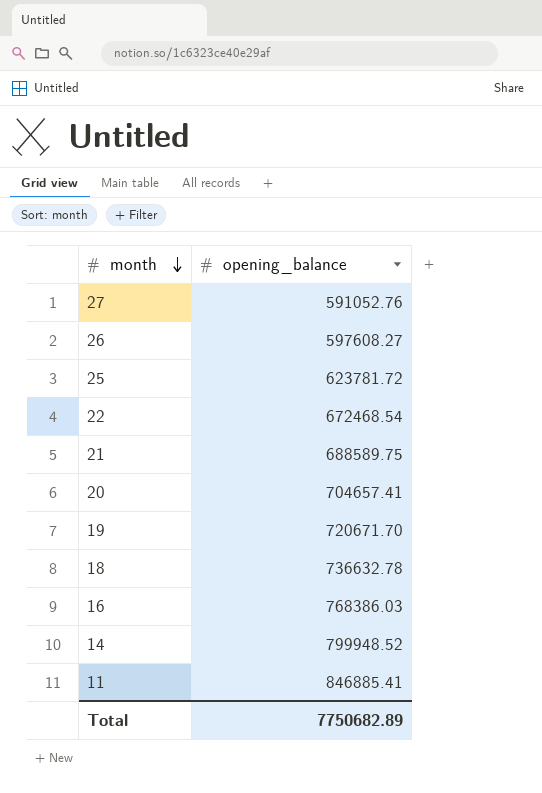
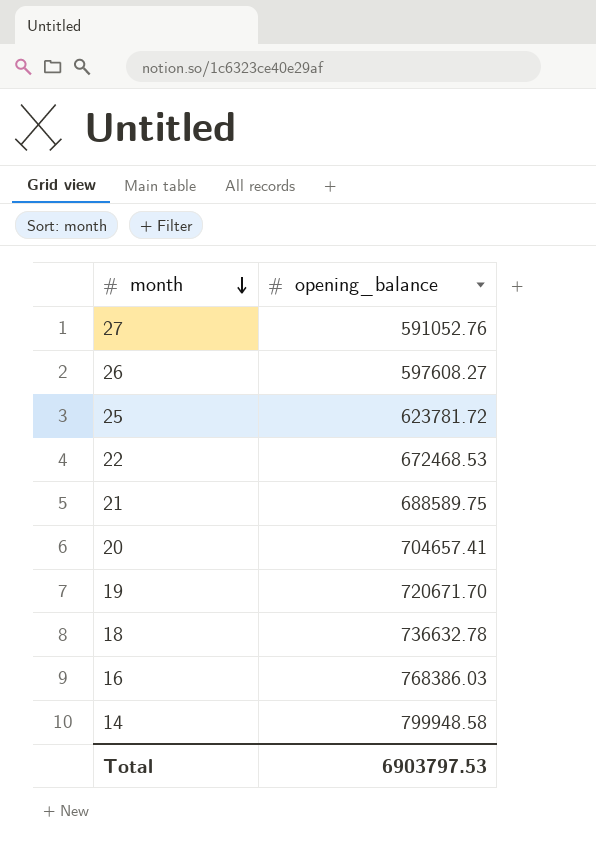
row 11: 846885.41 -> none
22 | opening_balance: 672468.54 -> 672468.53
14 | opening_balance: 799948.52 -> 799948.58
Total | opening_balance: 7750682.89 -> 6903797.53

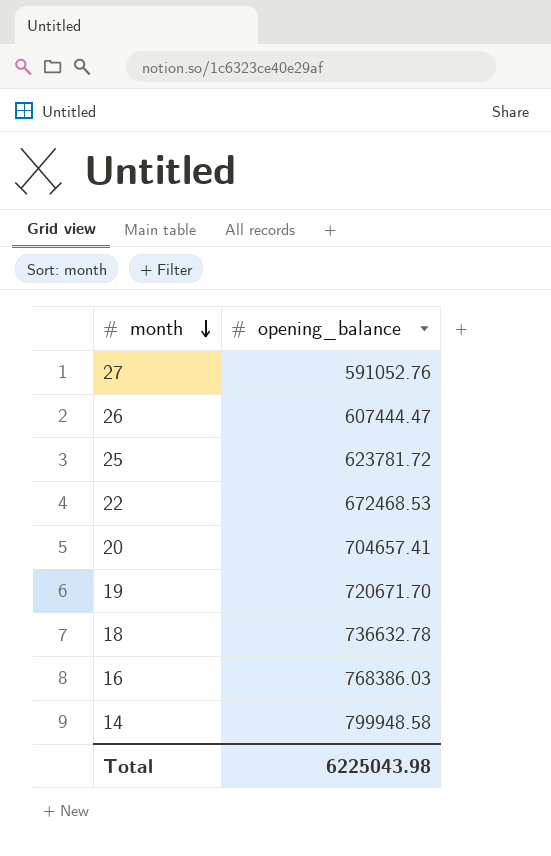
row 21: 688589.75 -> none
26 | opening_balance: 597608.27 -> 607444.47
Total | opening_balance: 6903797.53 -> 6225043.98

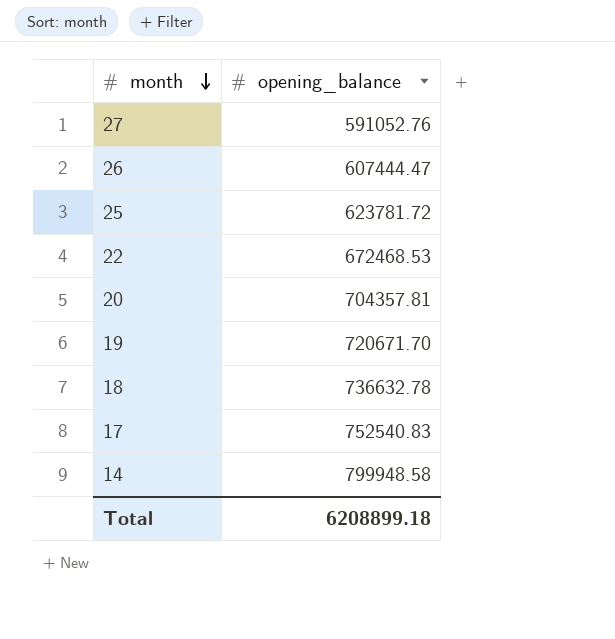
row 16: 768386.03 -> none
20 | opening_balance: 704657.41 -> 704357.81
row 17: none -> 752540.83
Total | opening_balance: 6225043.98 -> 6208899.18

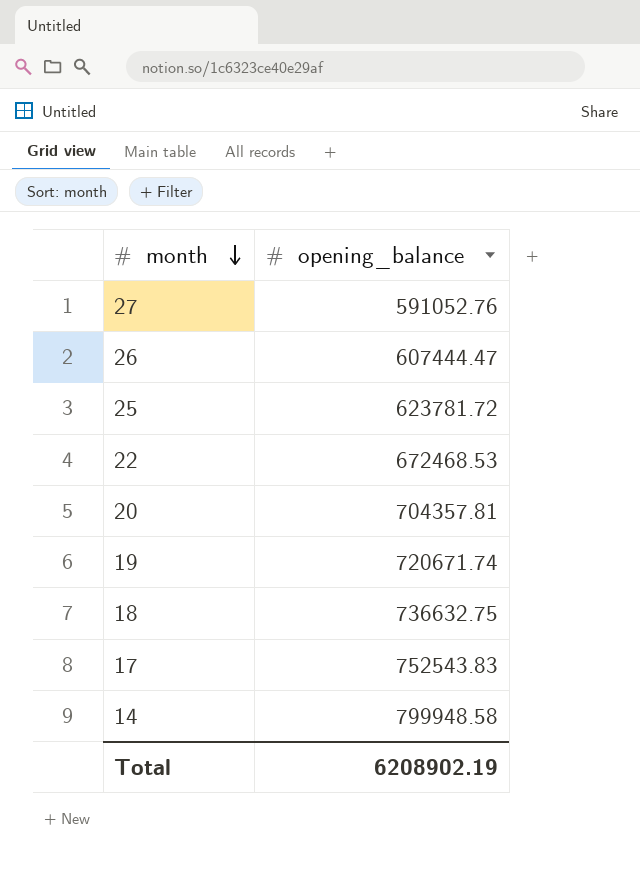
19 | opening_balance: 720671.70 -> 720671.74
18 | opening_balance: 736632.78 -> 736632.75
17 | opening_balance: 752540.83 -> 752543.83
Total | opening_balance: 6208899.18 -> 6208902.19

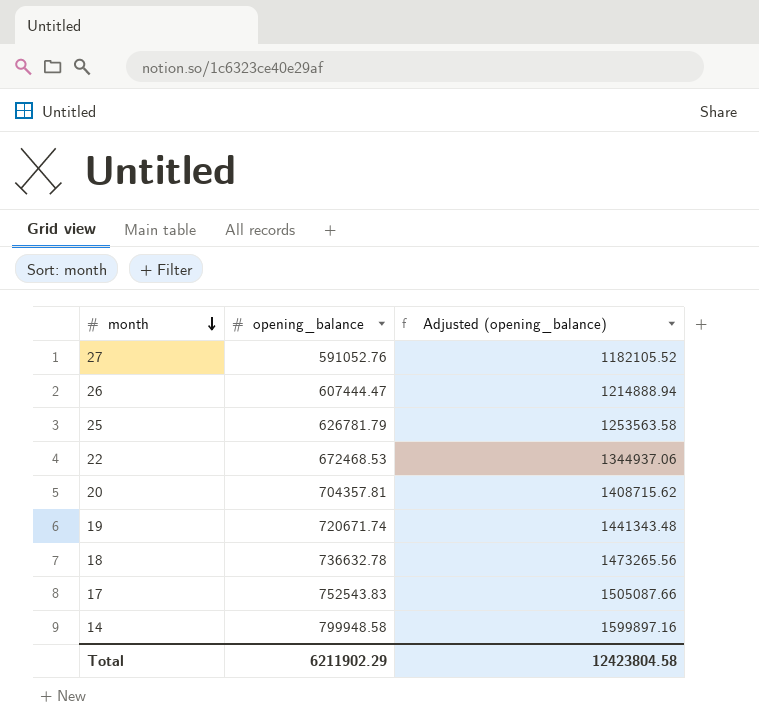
column Adjusted (opening_balance) | formula: none -> [opening_balance] * 2
25 | opening_balance: 623781.72 -> 626781.79
18 | opening_balance: 736632.75 -> 736632.78
Total | opening_balance: 6208902.19 -> 6211902.29

